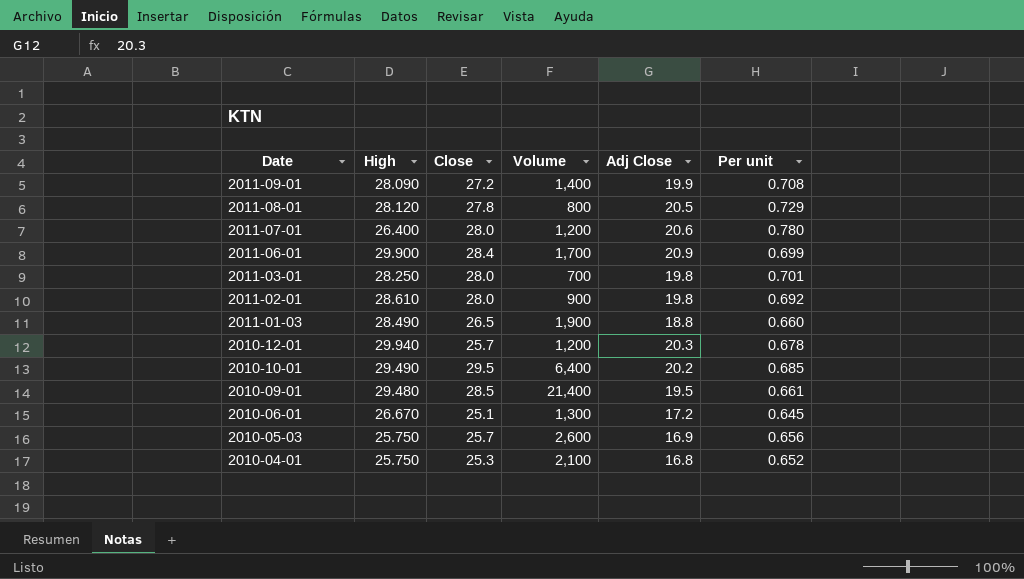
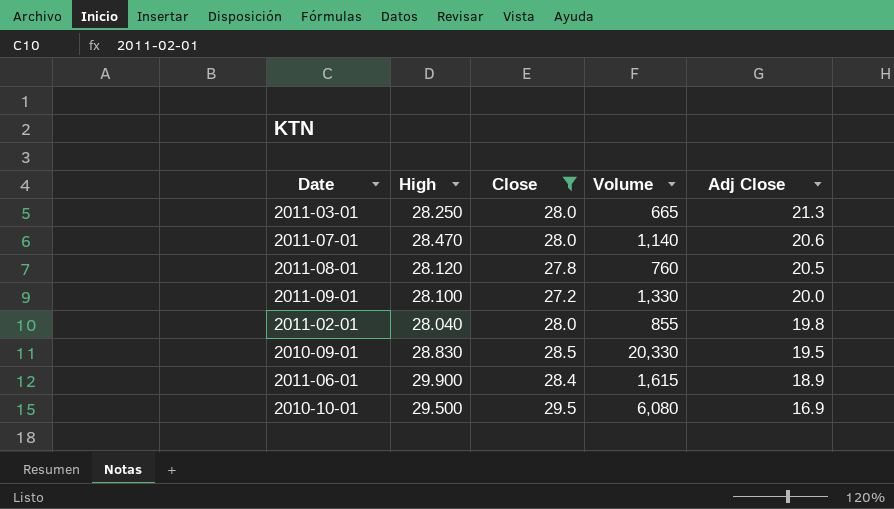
filter: none -> Close >= 27.2
row order: Date descending -> Adj Close descending
column Per unit | formula: [Adj Close] / [High] -> none
2011-03-01 | Volume: 700 -> 665
2011-03-01 | Adj Close: 19.8 -> 21.3
2011-07-01 | High: 26.400 -> 28.470
2011-07-01 | Volume: 1,200 -> 1,140
2011-08-01 | Volume: 800 -> 760
2011-09-01 | High: 28.090 -> 28.100
2011-09-01 | Volume: 1,400 -> 1,330
2011-09-01 | Adj Close: 19.9 -> 20.0
2011-02-01 | High: 28.610 -> 28.040
2011-02-01 | Volume: 900 -> 855
2010-09-01 | High: 29.480 -> 28.830
2010-09-01 | Volume: 21,400 -> 20,330
2011-06-01 | Volume: 1,700 -> 1,615
2011-06-01 | Adj Close: 20.9 -> 18.9
2010-10-01 | High: 29.490 -> 29.500
2010-10-01 | Volume: 6,400 -> 6,080
2010-10-01 | Adj Close: 20.2 -> 16.9

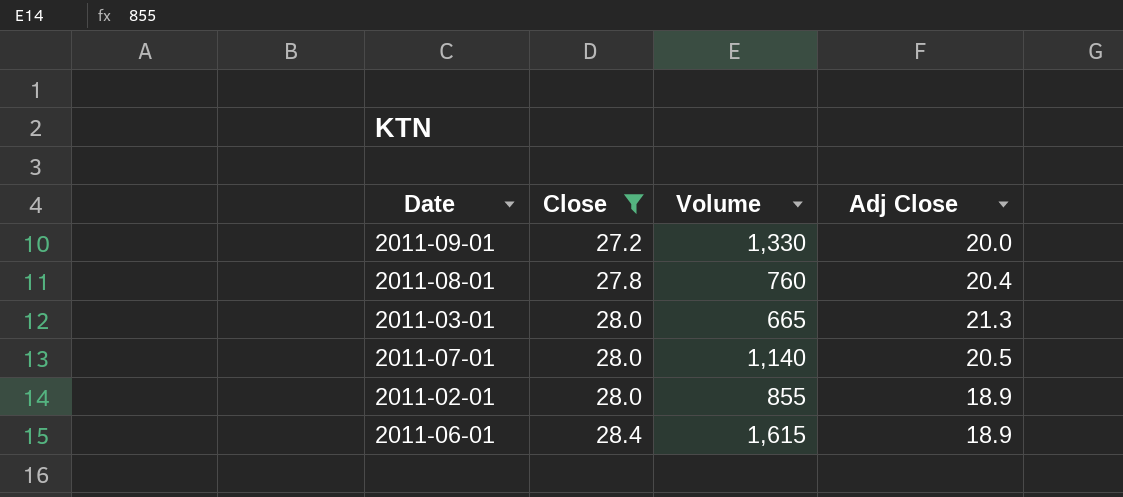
row order: Adj Close descending -> Close ascending
column High | position: 2 -> none
row 2010-09-01: 28.830 | 28.5 | 20,330 | 19.5 -> none
row 2010-10-01: 29.500 | 29.5 | 6,080 | 16.9 -> none
2011-08-01 | Adj Close: 20.5 -> 20.4
2011-07-01 | Adj Close: 20.6 -> 20.5
2011-02-01 | Adj Close: 19.8 -> 18.9

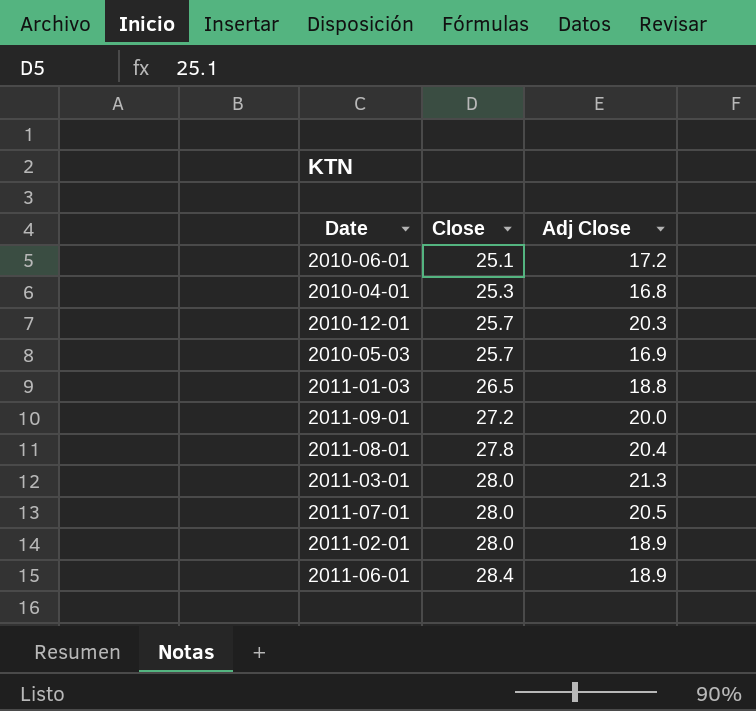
filter: Close >= 27.2 -> none
column Volume | position: 3 -> none

